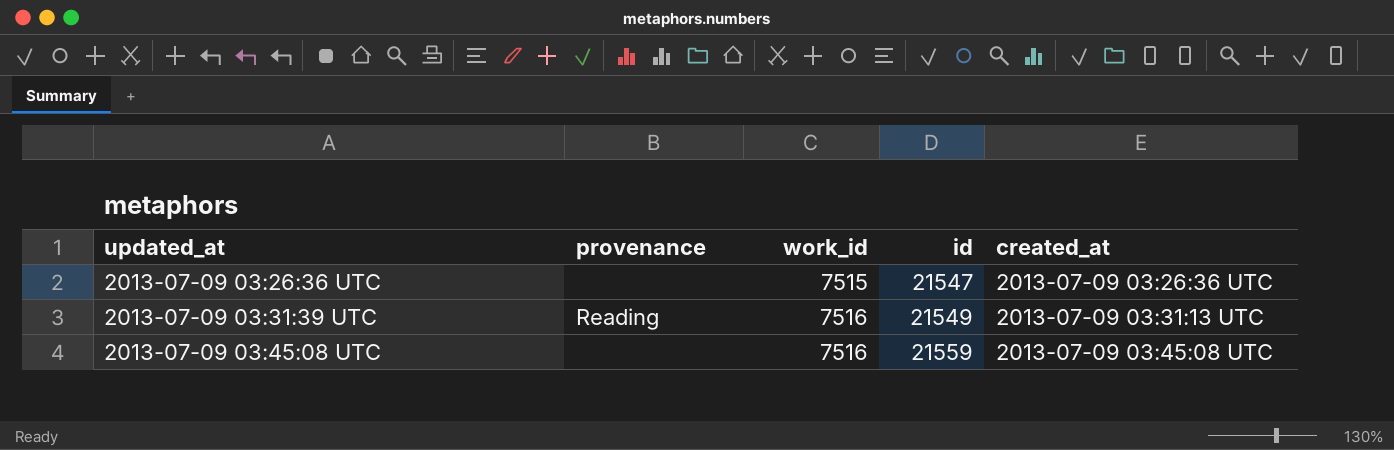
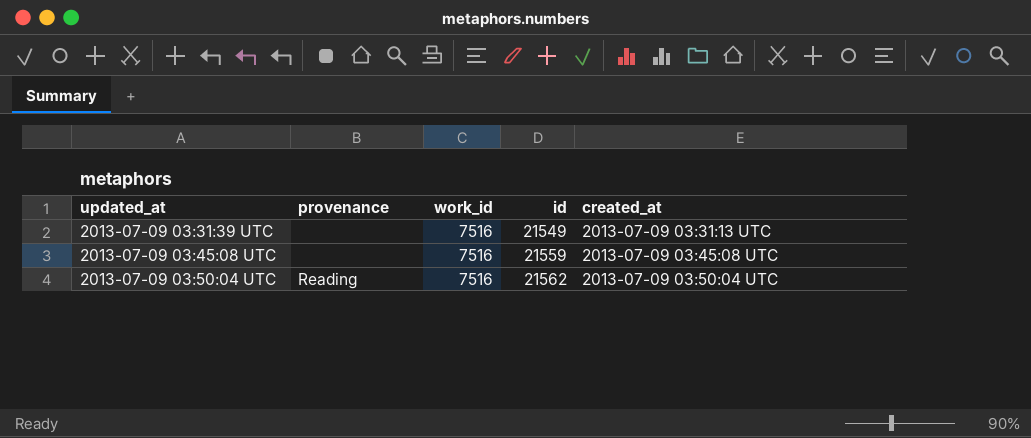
row 2013-07-09 03:26:36 UTC: none | 7515 | 21547 | 2013-07-09 03:26:36 UTC -> none
2013-07-09 03:31:39 UTC | provenance: Reading -> none
row 2013-07-09 03:50:04 UTC: none -> Reading | 7516 | 21562 | 2013-07-09 03:50:04 UTC

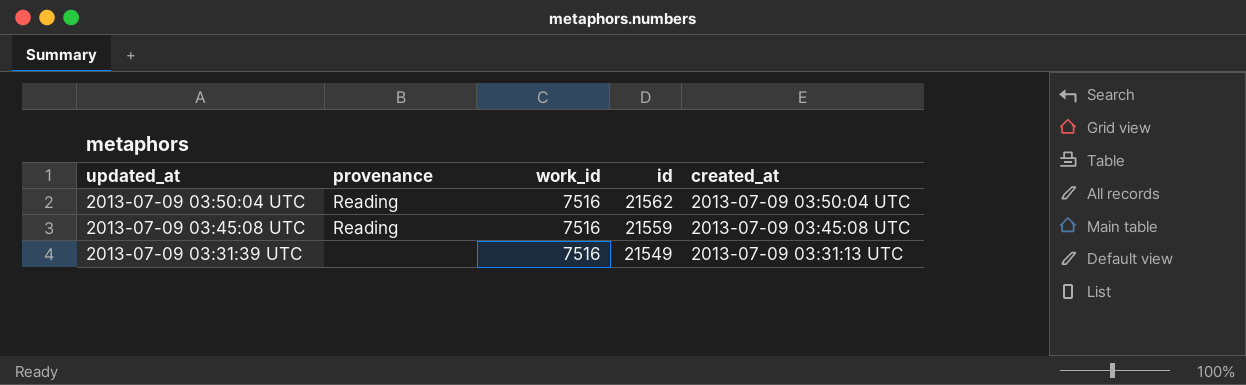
row order: updated_at ascending -> updated_at descending
2013-07-09 03:45:08 UTC | provenance: none -> Reading

